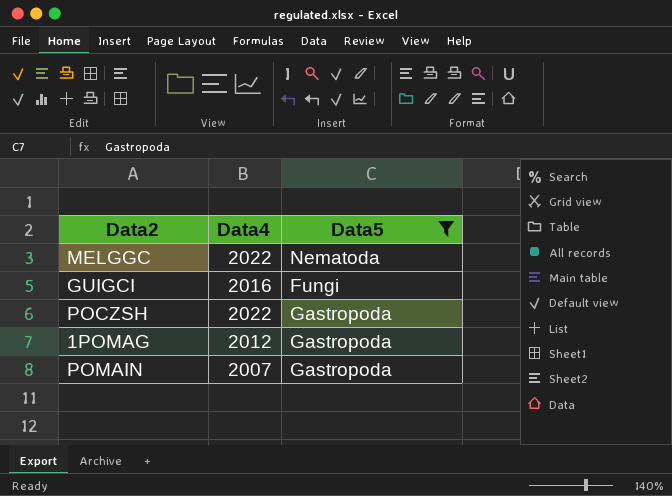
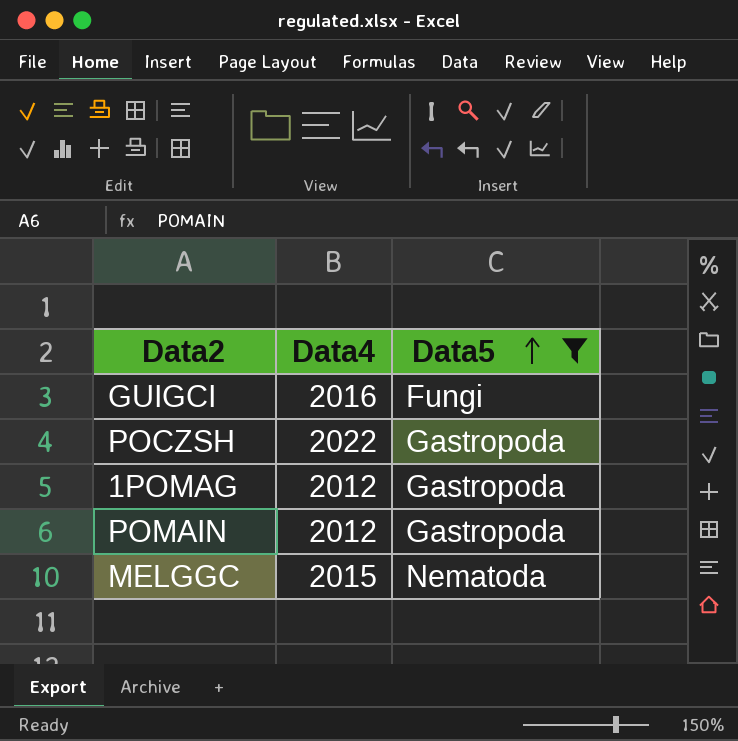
row order: none -> Data5 ascending
POMAIN | Data4: 2007 -> 2012
MELGGC | Data4: 2022 -> 2015

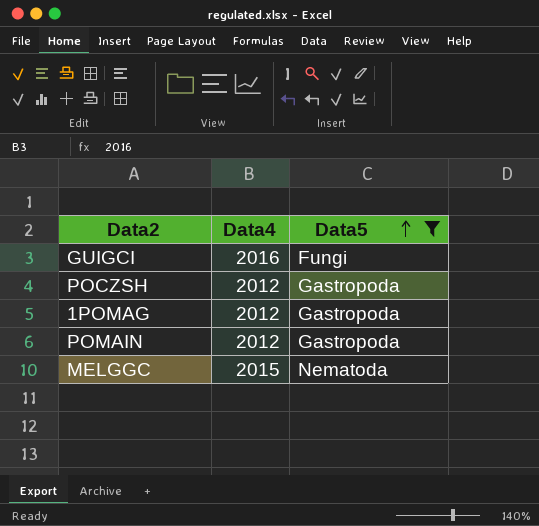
POCZSH | Data4: 2022 -> 2012

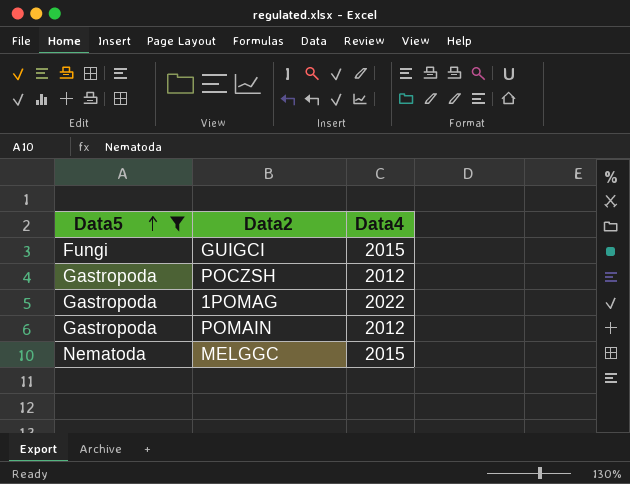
column Data5 | position: 3 -> 1
GUIGCI | Data4: 2016 -> 2015
1POMAG | Data4: 2012 -> 2022

